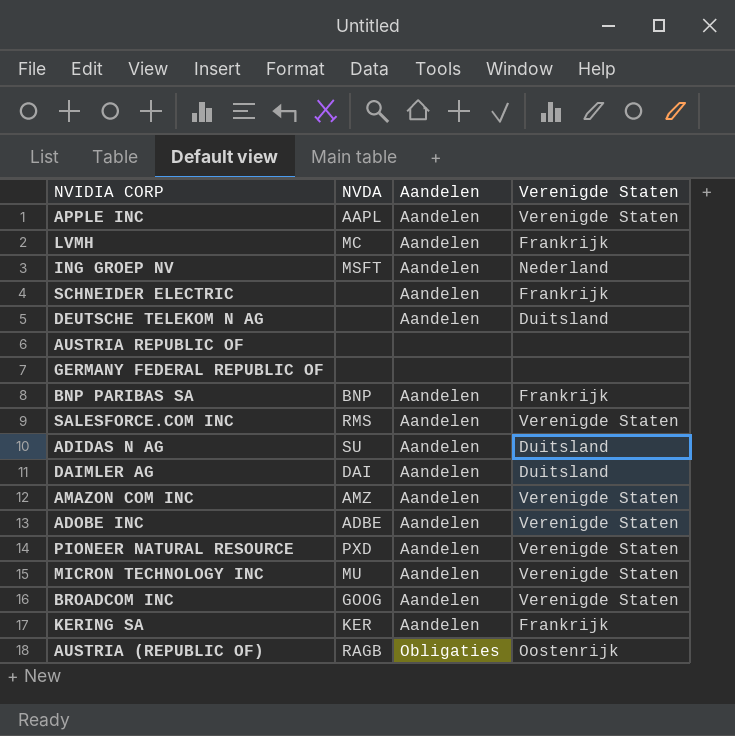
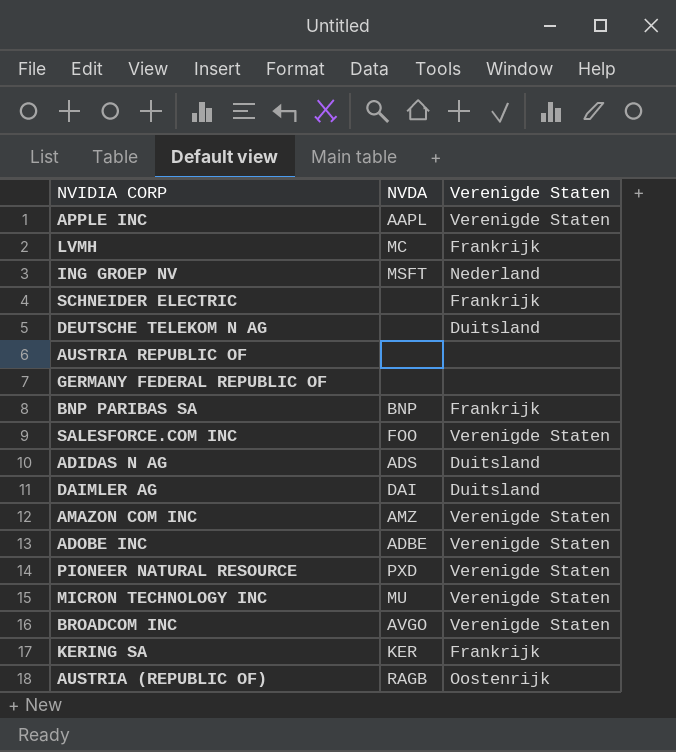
column Aandelen | position: 3 -> none
SALESFORCE.COM INC | NVDA: RMS -> FOO
ADIDAS N AG | NVDA: SU -> ADS
BROADCOM INC | NVDA: GOOG -> AVGO

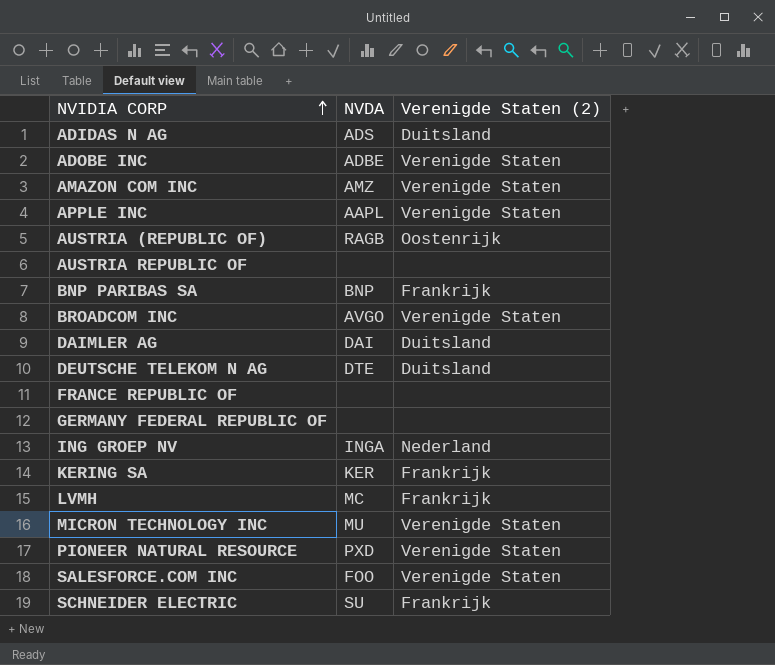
row order: none -> NVIDIA CORP ascending
column name: Verenigde Staten -> Verenigde Staten (2)
DEUTSCHE TELEKOM N AG | NVDA: none -> DTE
row FRANCE REPUBLIC OF: none -> none | none
ING GROEP NV | NVDA: MSFT -> INGA
SCHNEIDER ELECTRIC | NVDA: none -> SU

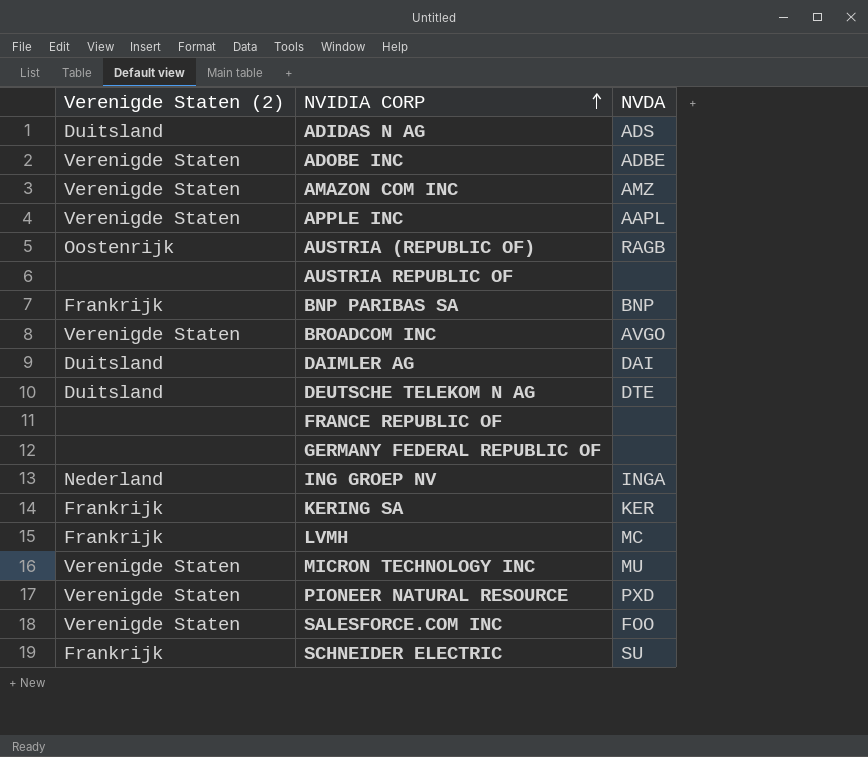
column Verenigde Staten (2) | position: 3 -> 1

